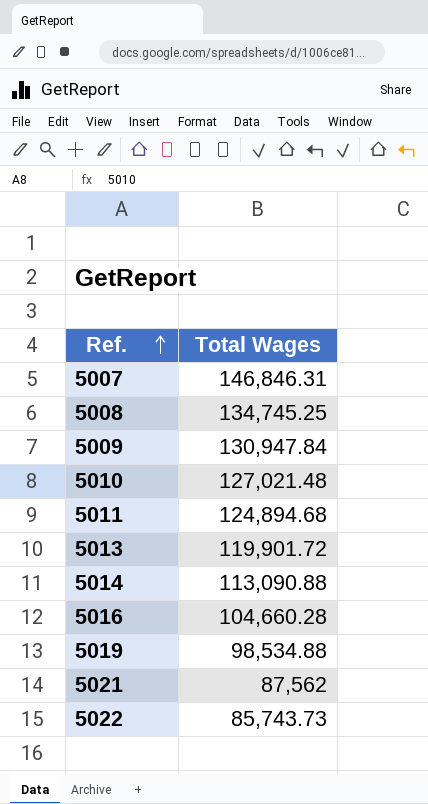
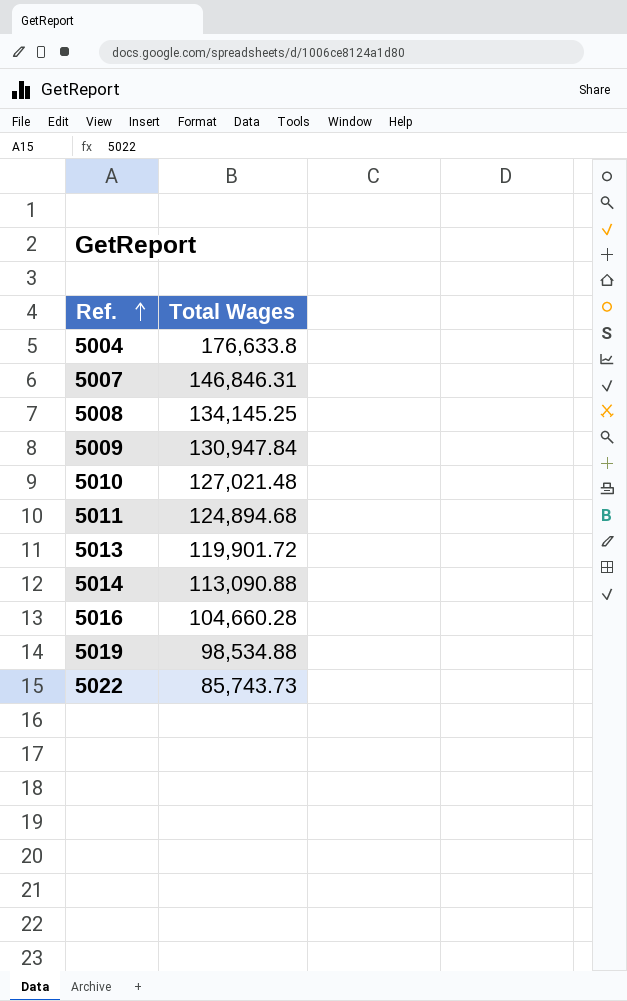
row 5021: 87,562 -> none
row 5004: none -> 176,633.8
5008 | Total Wages: 134,745.25 -> 134,145.25

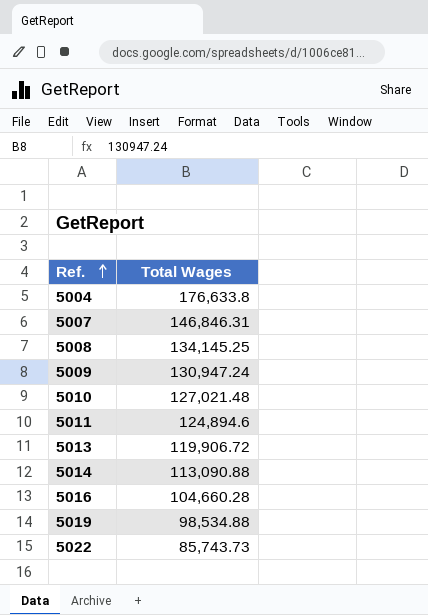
5009 | Total Wages: 130,947.84 -> 130,947.24
5011 | Total Wages: 124,894.68 -> 124,894.6
5013 | Total Wages: 119,901.72 -> 119,906.72

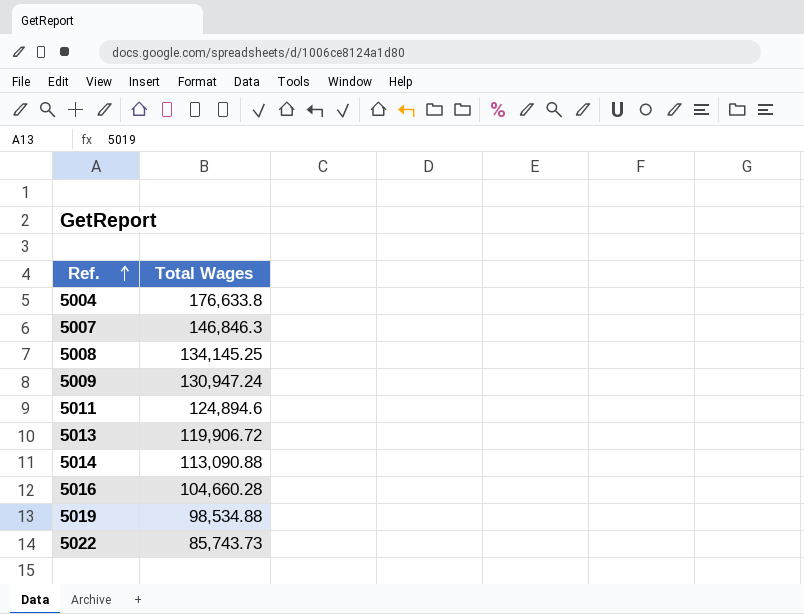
row 5010: 127,021.48 -> none
5007 | Total Wages: 146,846.31 -> 146,846.3

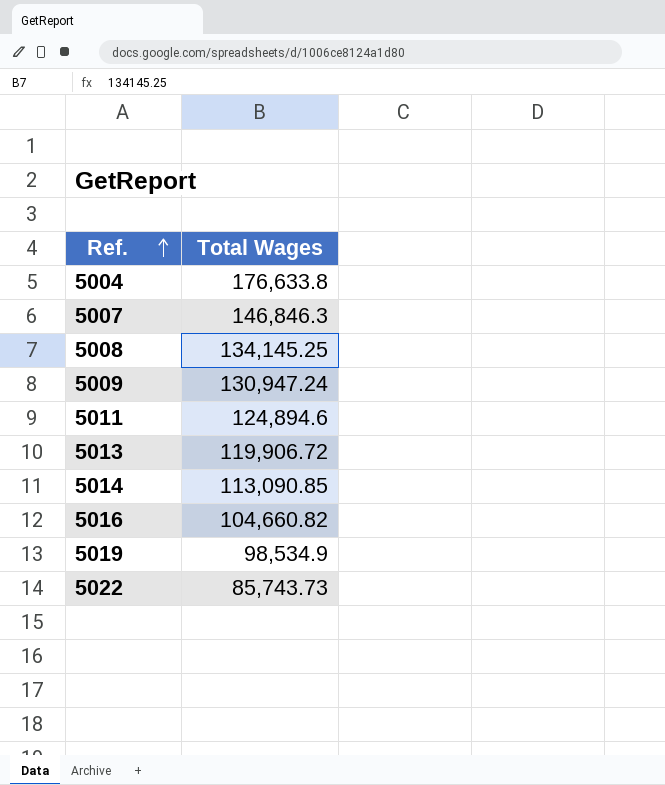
5014 | Total Wages: 113,090.88 -> 113,090.85
5016 | Total Wages: 104,660.28 -> 104,660.82
5019 | Total Wages: 98,534.88 -> 98,534.9

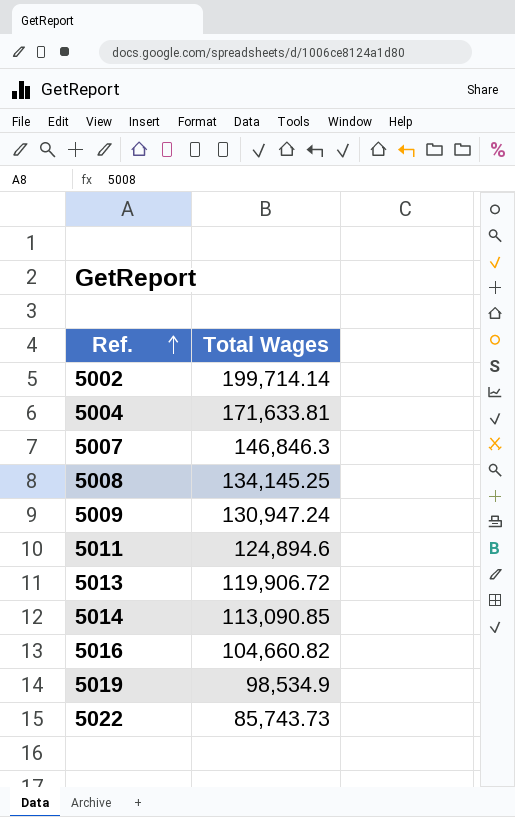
row 5002: none -> 199,714.14
5004 | Total Wages: 176,633.8 -> 171,633.81

